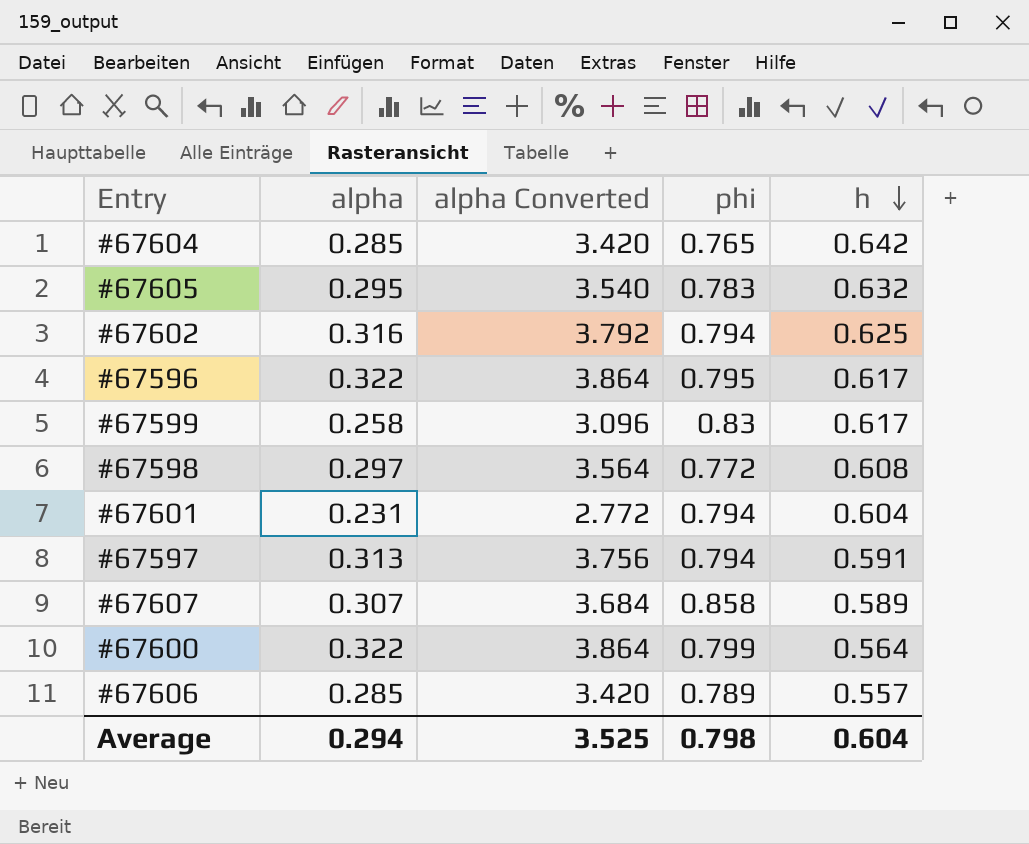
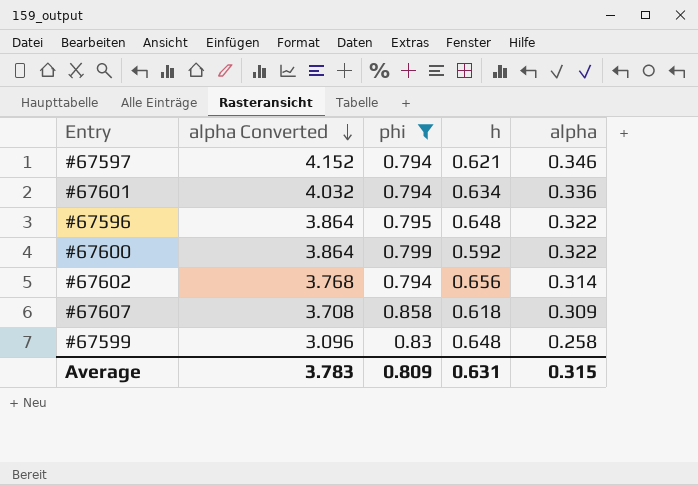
filter: none -> phi >= 0.794
row order: h descending -> alpha Converted descending
column alpha | position: 2 -> 5
#67597 | alpha Converted: 3.756 -> 4.152
#67597 | h: 0.591 -> 0.621
#67597 | alpha: 0.313 -> 0.346
#67601 | alpha Converted: 2.772 -> 4.032
#67601 | h: 0.604 -> 0.634
#67601 | alpha: 0.231 -> 0.336
#67596 | h: 0.617 -> 0.648
#67600 | h: 0.564 -> 0.592
#67602 | alpha Converted: 3.792 -> 3.768
#67602 | h: 0.625 -> 0.656
#67602 | alpha: 0.316 -> 0.314
#67607 | alpha Converted: 3.684 -> 3.708
#67607 | h: 0.589 -> 0.618
#67607 | alpha: 0.307 -> 0.309
#67599 | h: 0.617 -> 0.648
Average | alpha Converted: 3.525 -> 3.783
Average | phi: 0.798 -> 0.809
Average | h: 0.604 -> 0.631
Average | alpha: 0.294 -> 0.315

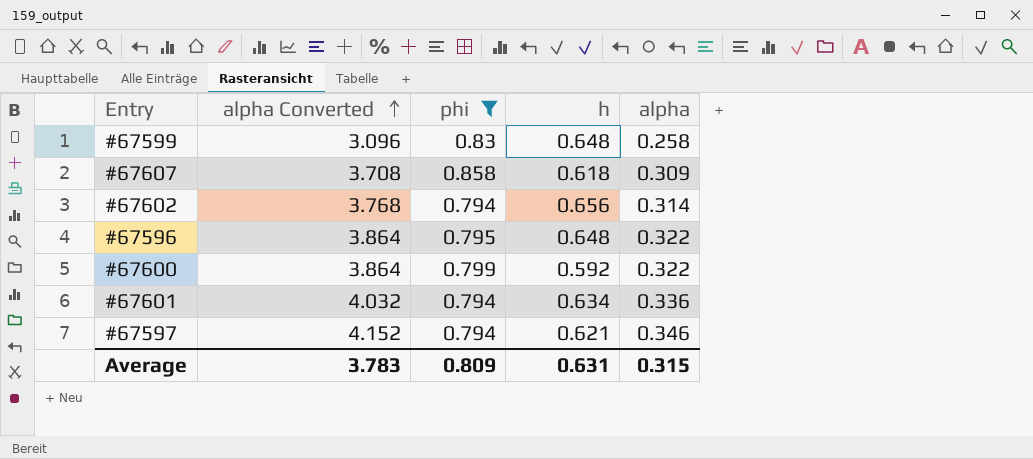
row order: alpha Converted descending -> alpha Converted ascending

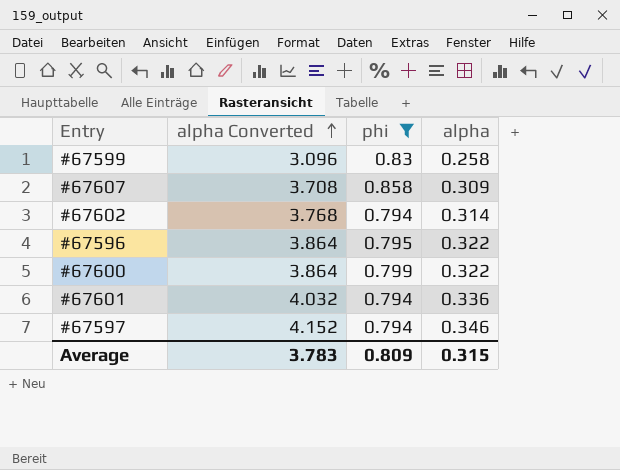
column h | position: 4 -> none

